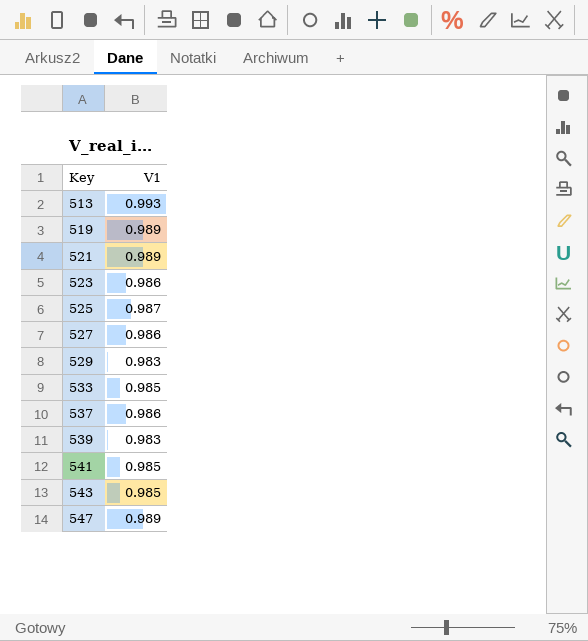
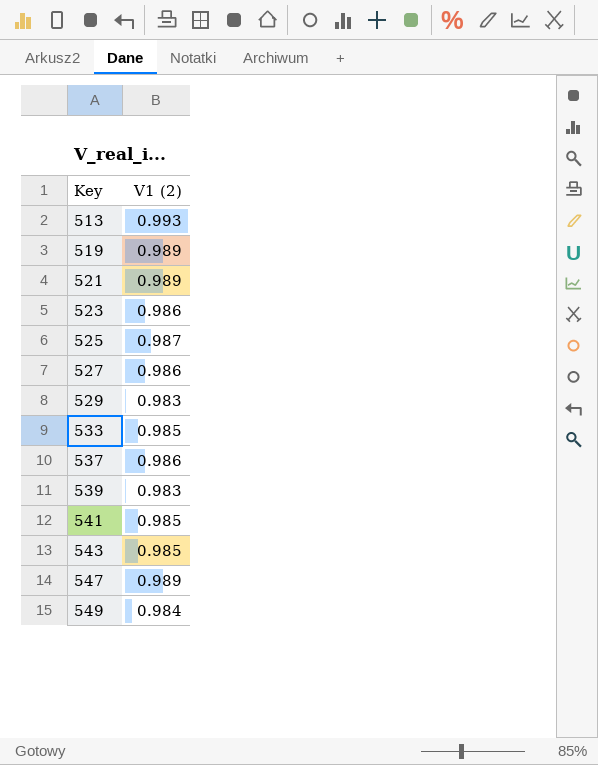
column name: V1 -> V1 (2)
row 549: none -> 0.984

